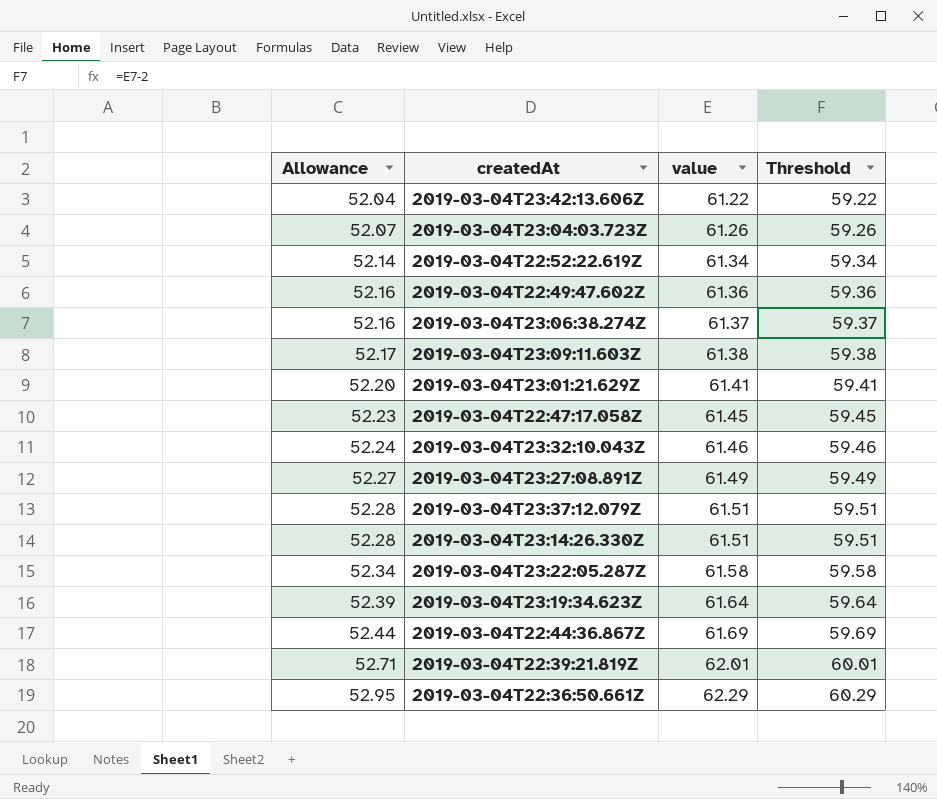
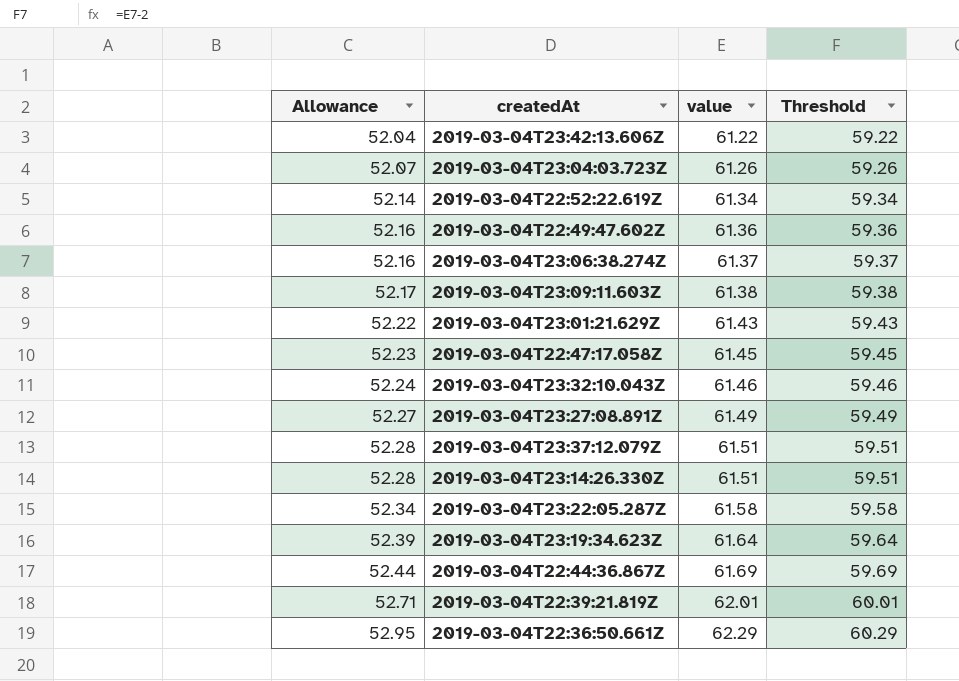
2019-03-04T23:01:21.629Z | Allowance: 52.20 -> 52.22
2019-03-04T23:01:21.629Z | value: 61.41 -> 61.43
2019-03-04T23:01:21.629Z | Threshold: 59.41 -> 59.43

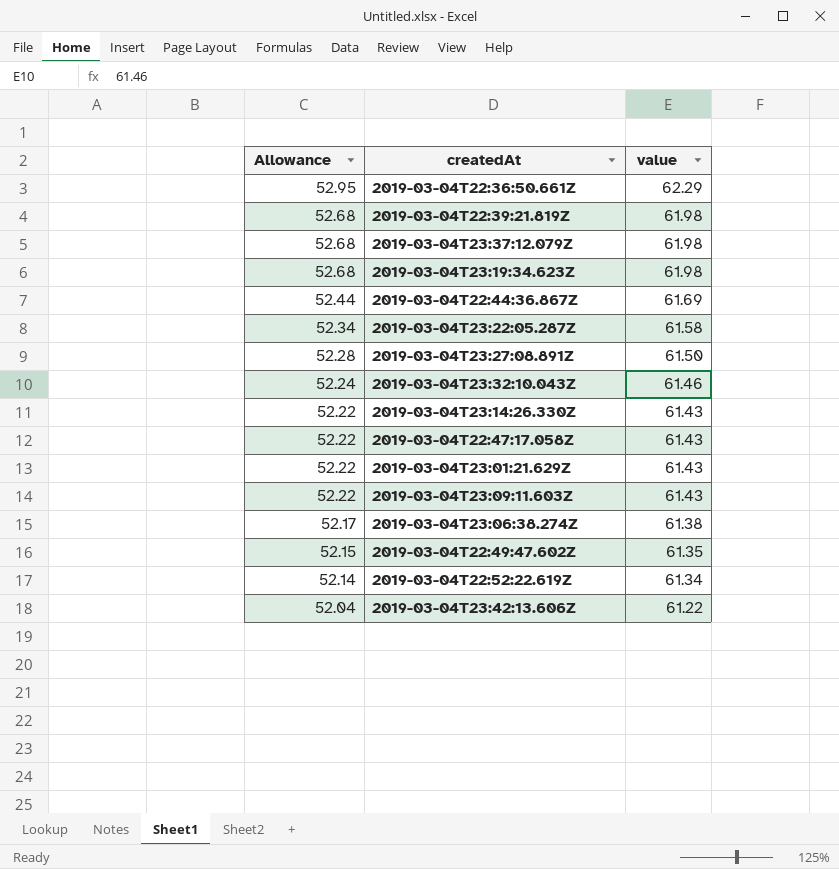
row order: Allowance ascending -> Allowance descending
column Threshold | formula: [value] - 2 -> none
row 2019-03-04T23:04:03.723Z: 52.07 | 61.26 | 59.26 -> none
2019-03-04T22:39:21.819Z | Allowance: 52.71 -> 52.68
2019-03-04T22:39:21.819Z | value: 62.01 -> 61.98
2019-03-04T23:37:12.079Z | Allowance: 52.28 -> 52.68
2019-03-04T23:37:12.079Z | value: 61.51 -> 61.98
2019-03-04T23:19:34.623Z | Allowance: 52.39 -> 52.68
2019-03-04T23:19:34.623Z | value: 61.64 -> 61.98
2019-03-04T23:27:08.891Z | Allowance: 52.27 -> 52.28
2019-03-04T23:27:08.891Z | value: 61.49 -> 61.50
2019-03-04T23:14:26.330Z | Allowance: 52.28 -> 52.22
2019-03-04T23:14:26.330Z | value: 61.51 -> 61.43
2019-03-04T22:47:17.058Z | Allowance: 52.23 -> 52.22
2019-03-04T22:47:17.058Z | value: 61.45 -> 61.43
2019-03-04T23:09:11.603Z | Allowance: 52.17 -> 52.22
2019-03-04T23:09:11.603Z | value: 61.38 -> 61.43
2019-03-04T23:06:38.274Z | Allowance: 52.16 -> 52.17
2019-03-04T23:06:38.274Z | value: 61.37 -> 61.38
2019-03-04T22:49:47.602Z | Allowance: 52.16 -> 52.15
2019-03-04T22:49:47.602Z | value: 61.36 -> 61.35

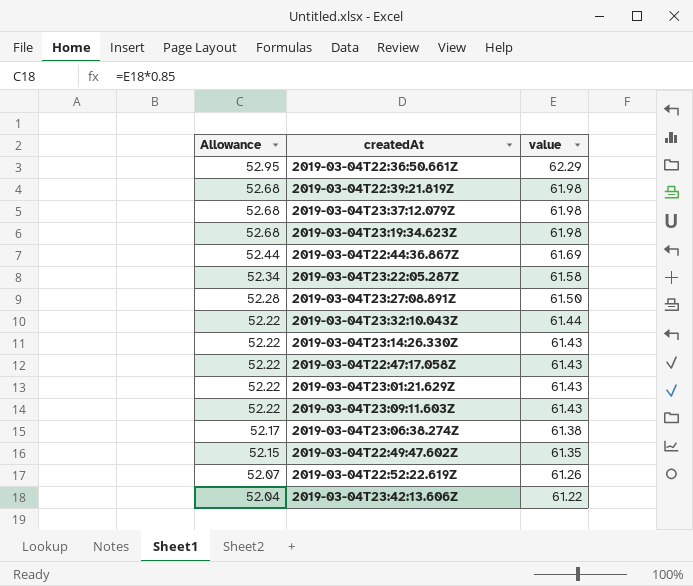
2019-03-04T23:32:10.043Z | Allowance: 52.24 -> 52.22
2019-03-04T23:32:10.043Z | value: 61.46 -> 61.44
2019-03-04T22:52:22.619Z | Allowance: 52.14 -> 52.07
2019-03-04T22:52:22.619Z | value: 61.34 -> 61.26

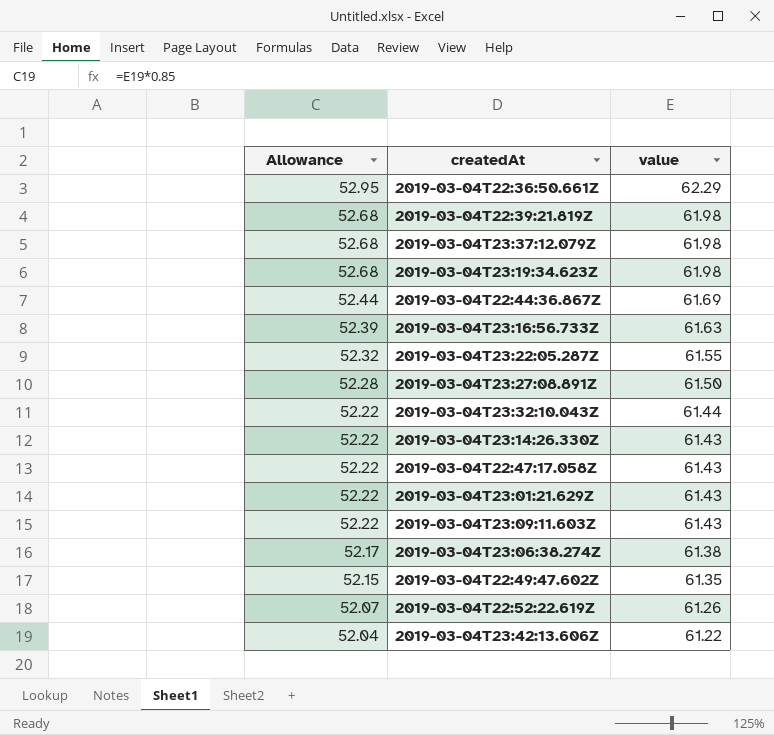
row 2019-03-04T23:16:56.733Z: none -> 52.39 | 61.63
2019-03-04T23:22:05.287Z | Allowance: 52.34 -> 52.32
2019-03-04T23:22:05.287Z | value: 61.58 -> 61.55

